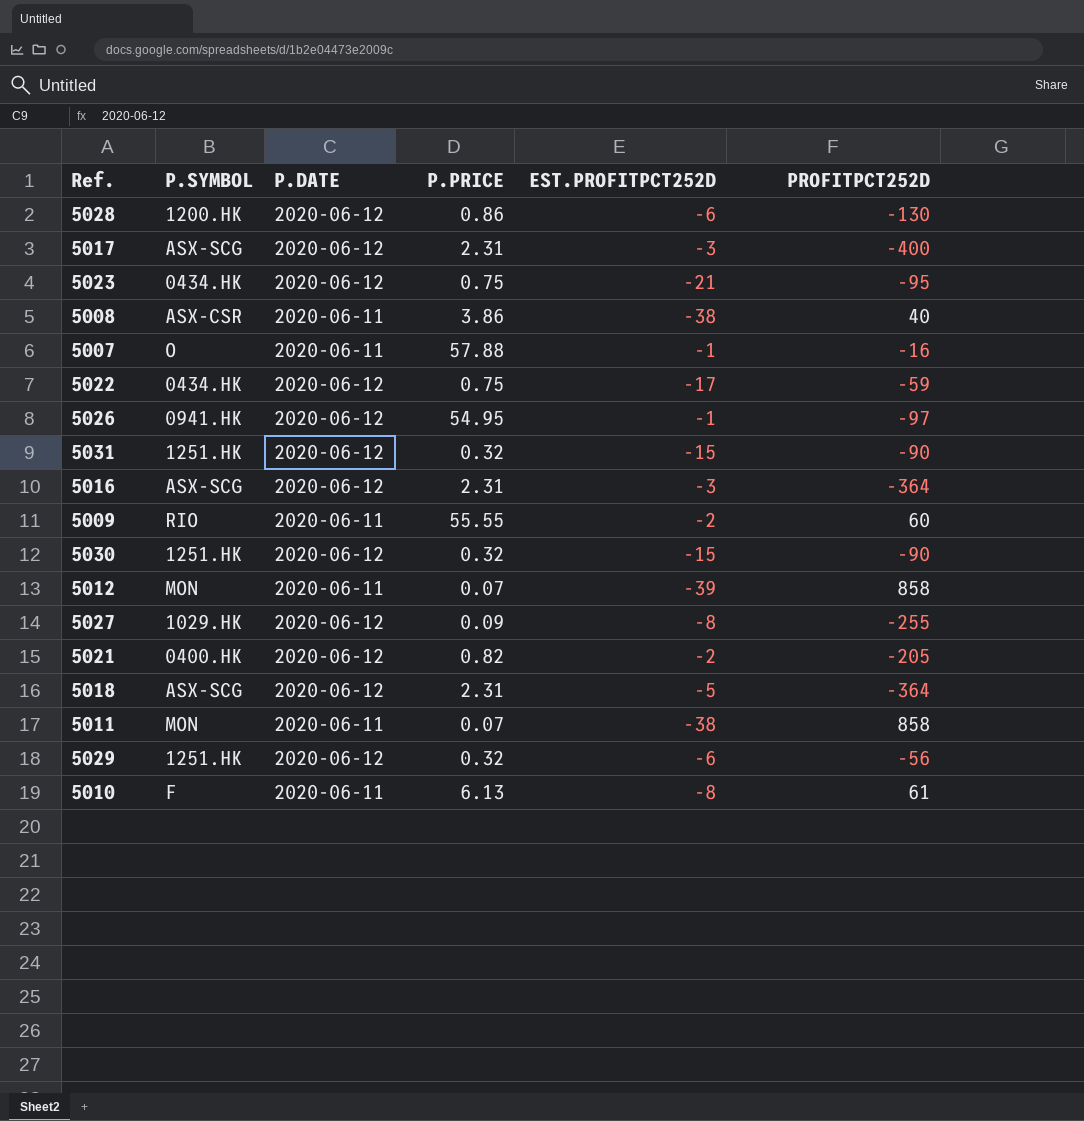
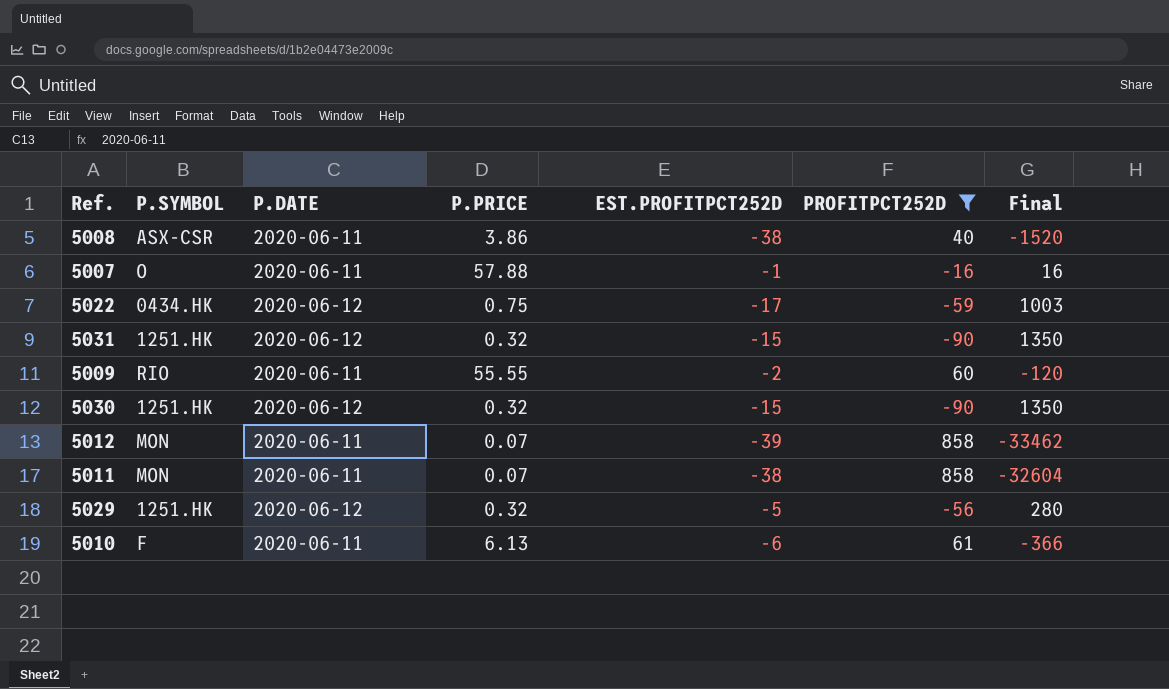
filter: none -> PROFITPCT252D >= -90
column Final | formula: none -> [EST.PROFITPCT252D] * [PROFITPCT252D]
5029 | EST.PROFITPCT252D: -6 -> -5
5010 | EST.PROFITPCT252D: -8 -> -6

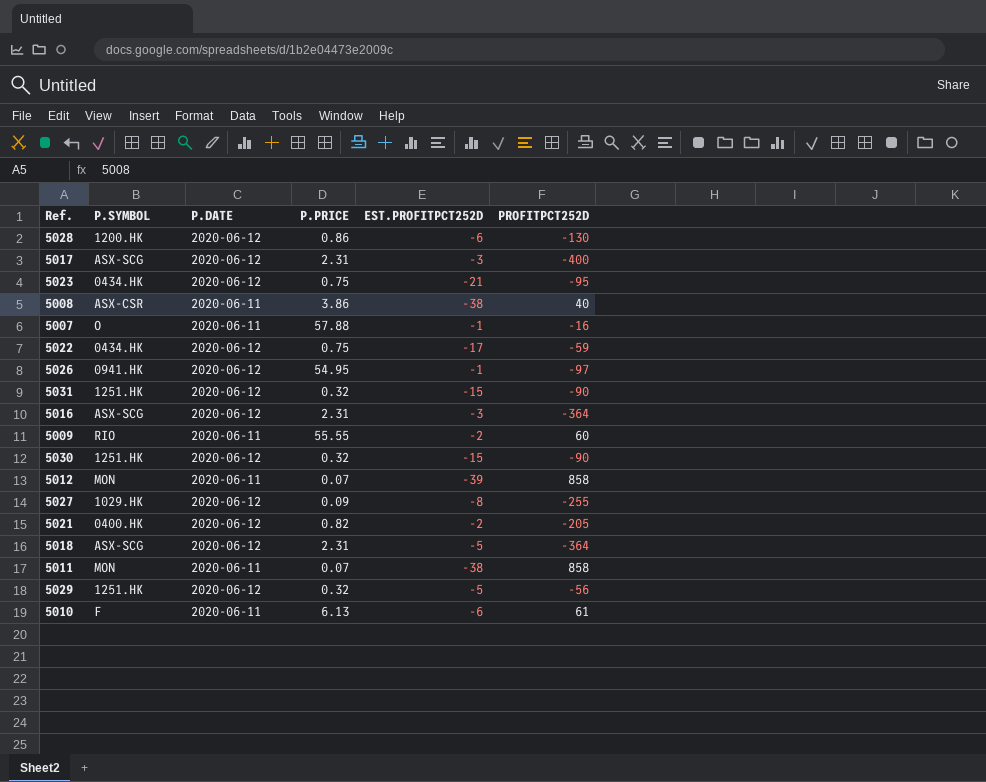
filter: PROFITPCT252D >= -90 -> none
column Final | formula: [EST.PROFITPCT252D] * [PROFITPCT252D] -> none

